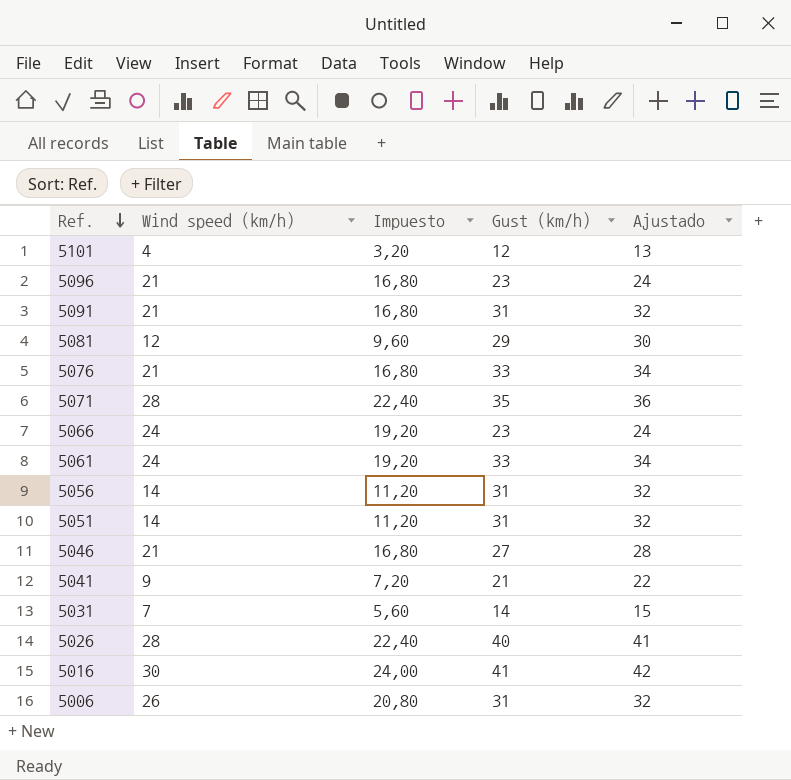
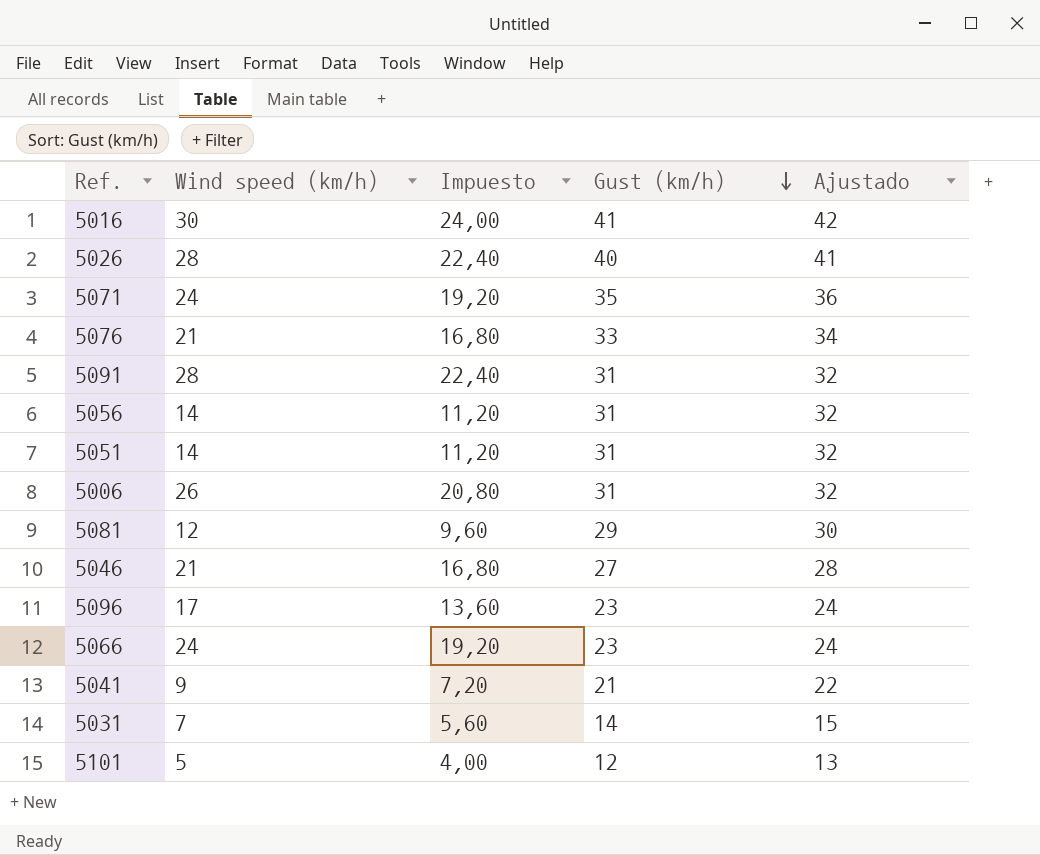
row order: Ref. descending -> Gust (km/h) descending
row 5061: 24 | 19,20 | 33 | 34 -> none
5071 | Wind speed (km/h): 28 -> 24
5071 | Impuesto: 22,40 -> 19,20
5091 | Wind speed (km/h): 21 -> 28
5091 | Impuesto: 16,80 -> 22,40
5096 | Wind speed (km/h): 21 -> 17
5096 | Impuesto: 16,80 -> 13,60
5101 | Wind speed (km/h): 4 -> 5
5101 | Impuesto: 3,20 -> 4,00

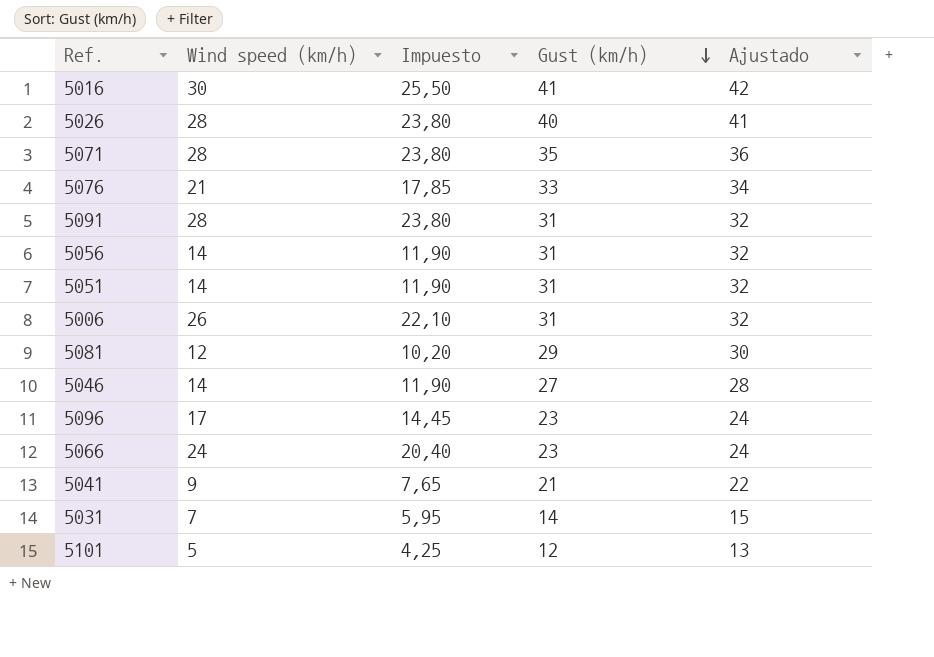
column Impuesto | formula: [Wind speed (km/h)] * 0,8 -> [Wind speed (km/h)] * 0,85
5071 | Wind speed (km/h): 24 -> 28
5046 | Wind speed (km/h): 21 -> 14

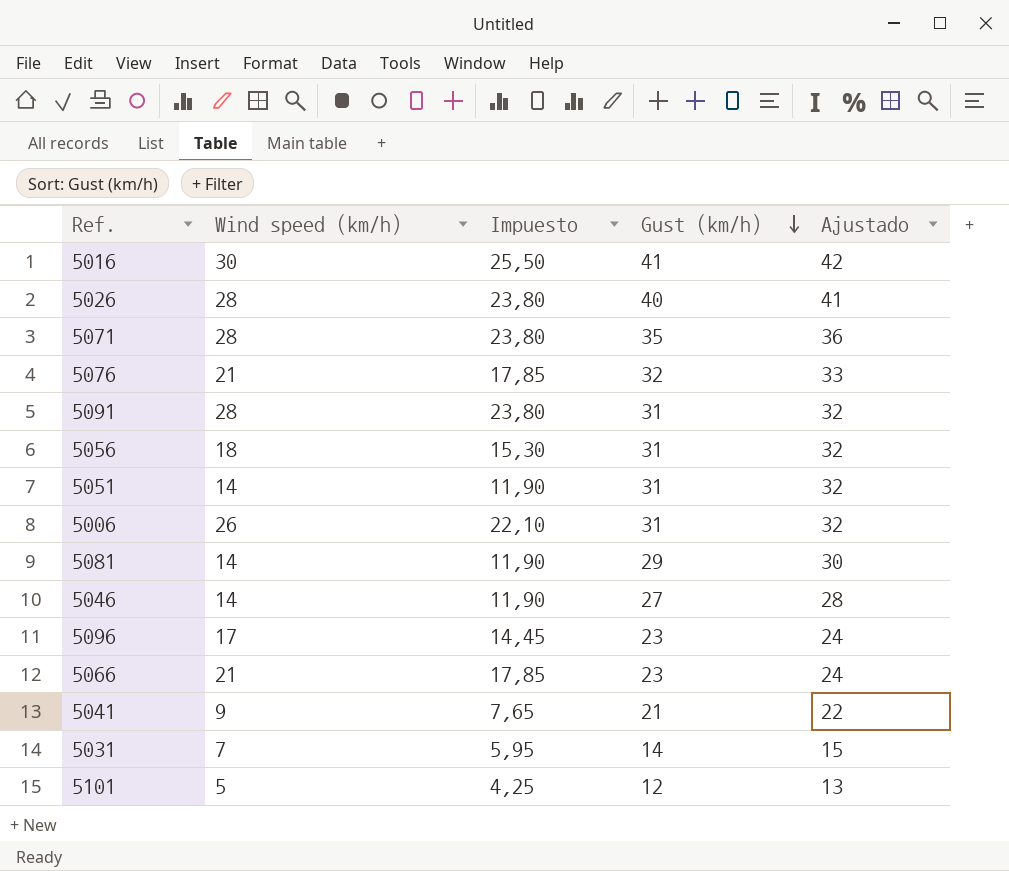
5076 | Gust (km/h): 33 -> 32
5076 | Ajustado: 34 -> 33
5056 | Wind speed (km/h): 14 -> 18
5056 | Impuesto: 11,90 -> 15,30
5081 | Wind speed (km/h): 12 -> 14
5081 | Impuesto: 10,20 -> 11,90
5066 | Wind speed (km/h): 24 -> 21
5066 | Impuesto: 20,40 -> 17,85

